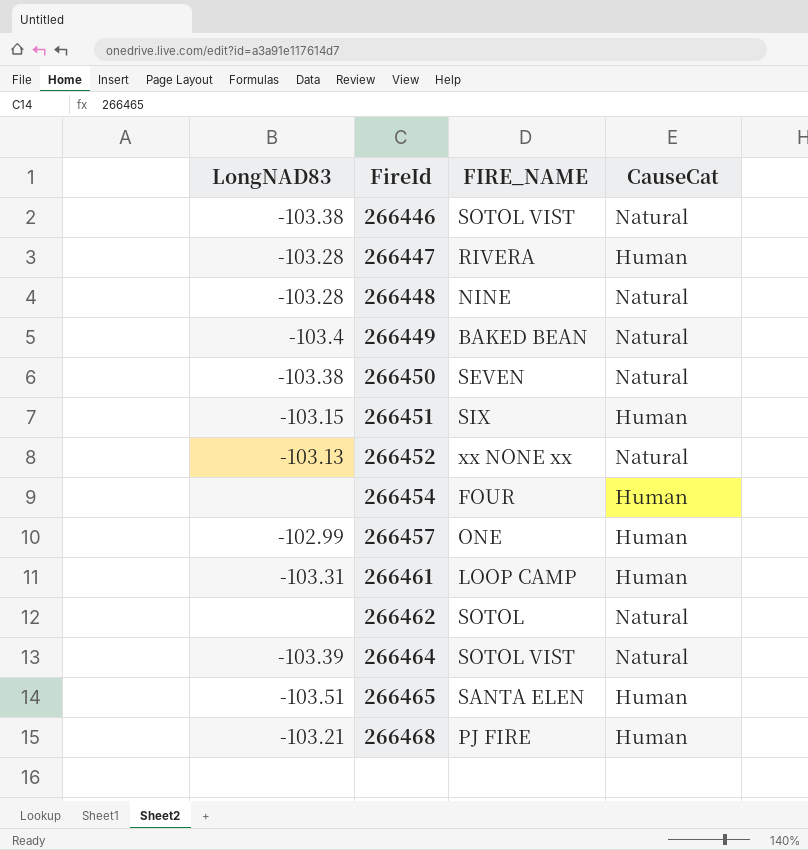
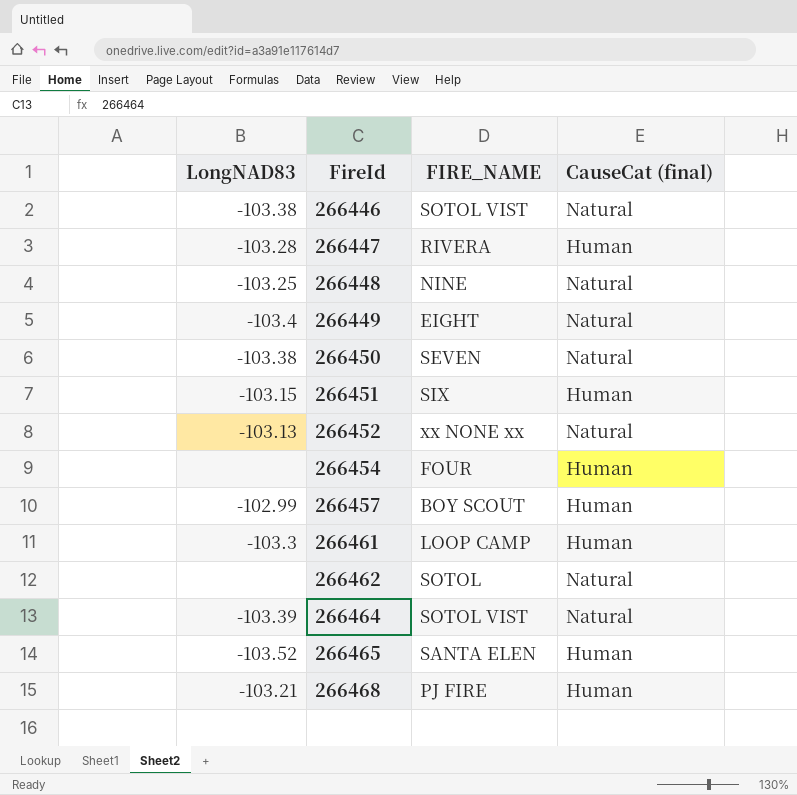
column name: CauseCat -> CauseCat (final)
266448 | LongNAD83: -103.28 -> -103.25
266449 | FIRE_NAME: BAKED BEAN -> EIGHT
266457 | FIRE_NAME: ONE -> BOY SCOUT
266461 | LongNAD83: -103.31 -> -103.3
266465 | LongNAD83: -103.51 -> -103.52

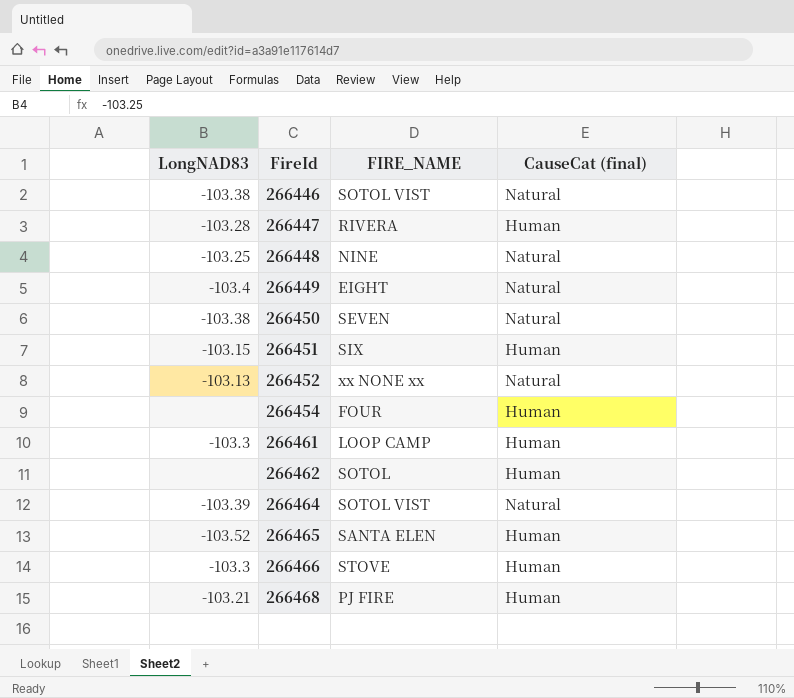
row 266457: -102.99 | BOY SCOUT | Human -> none
266462 | CauseCat (final): Natural -> Human
row 266466: none -> -103.3 | STOVE | Human

